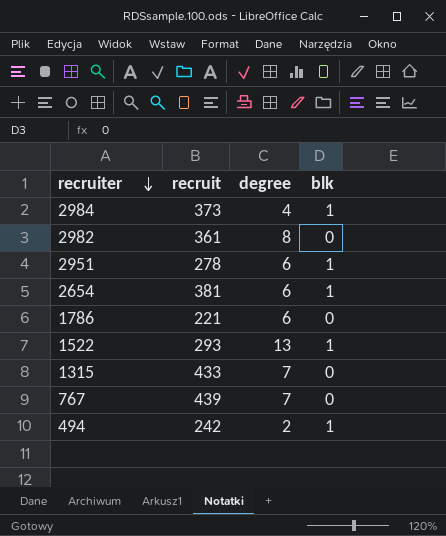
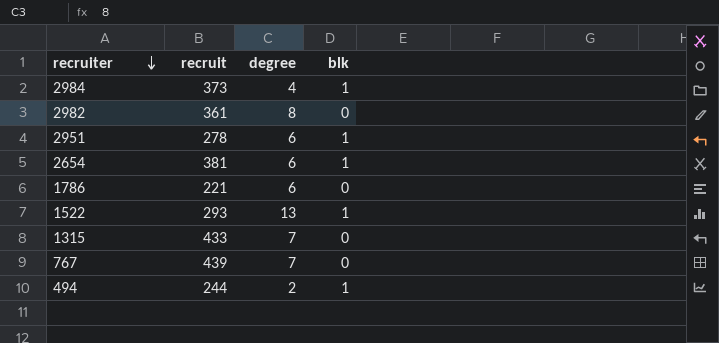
494 | recruit: 242 -> 244

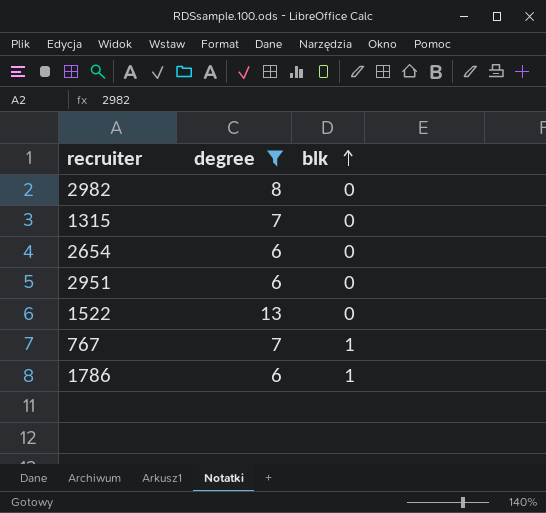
filter: none -> degree >= 6
row order: recruiter descending -> blk ascending
column recruit | position: 2 -> none
2654 | blk: 1 -> 0
2951 | blk: 1 -> 0
1522 | blk: 1 -> 0
767 | blk: 0 -> 1
1786 | blk: 0 -> 1

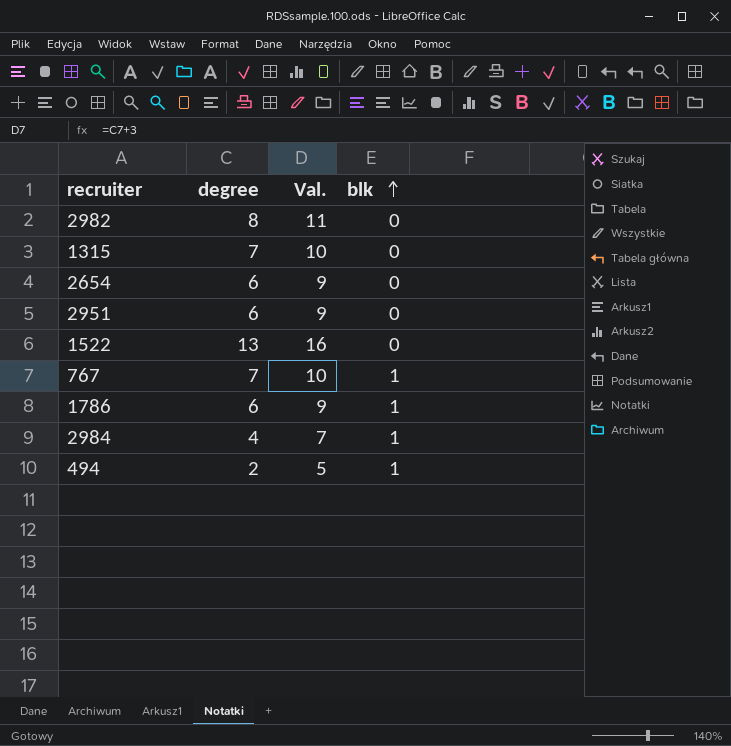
filter: degree >= 6 -> none
column Val. | formula: none -> [degree] + 3

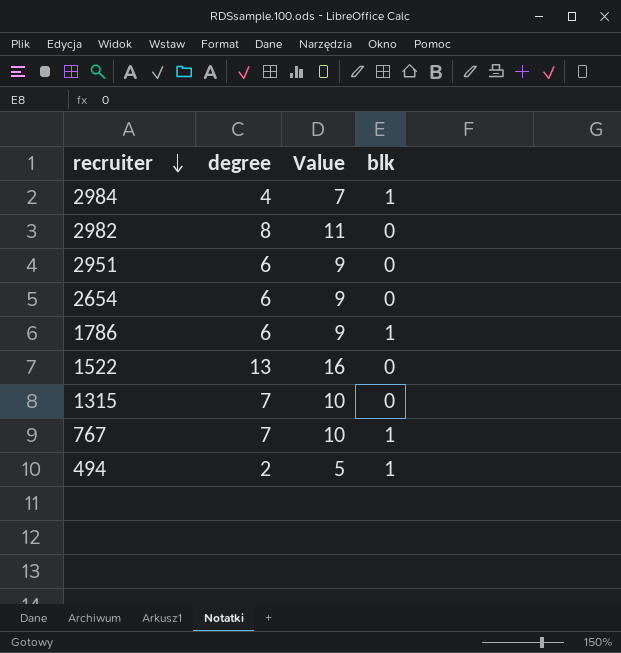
row order: blk ascending -> recruiter descending
column name: Val. -> Value

